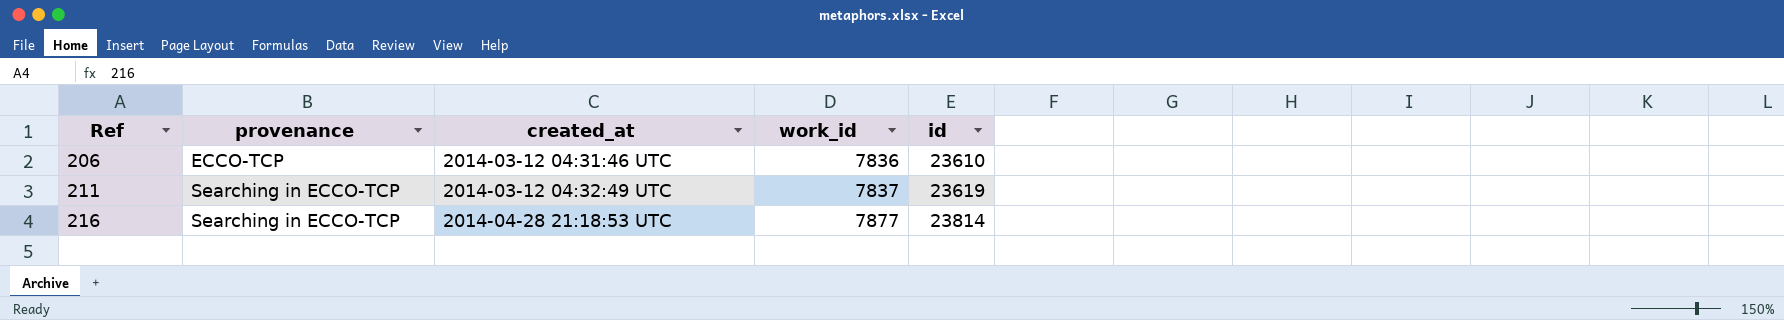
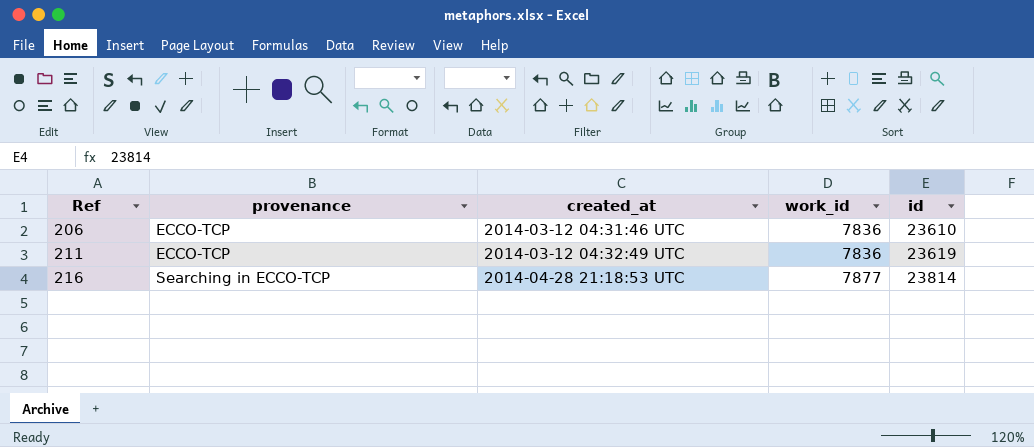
211 | provenance: Searching in ECCO-TCP -> ECCO-TCP
211 | work_id: 7837 -> 7836

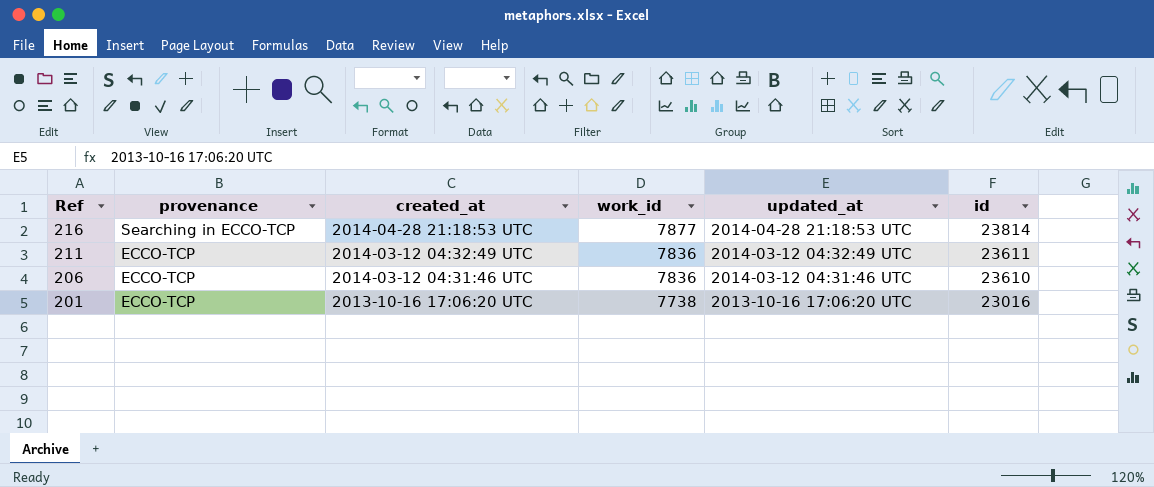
row order: Ref ascending -> Ref descending
column updated_at | position: none -> 5
211 | id: 23619 -> 23611
row 201: none -> ECCO-TCP | 2013-10-16 17:06:20 UTC | 7738 | 2013-10-16 17:06:20 UTC | 23016

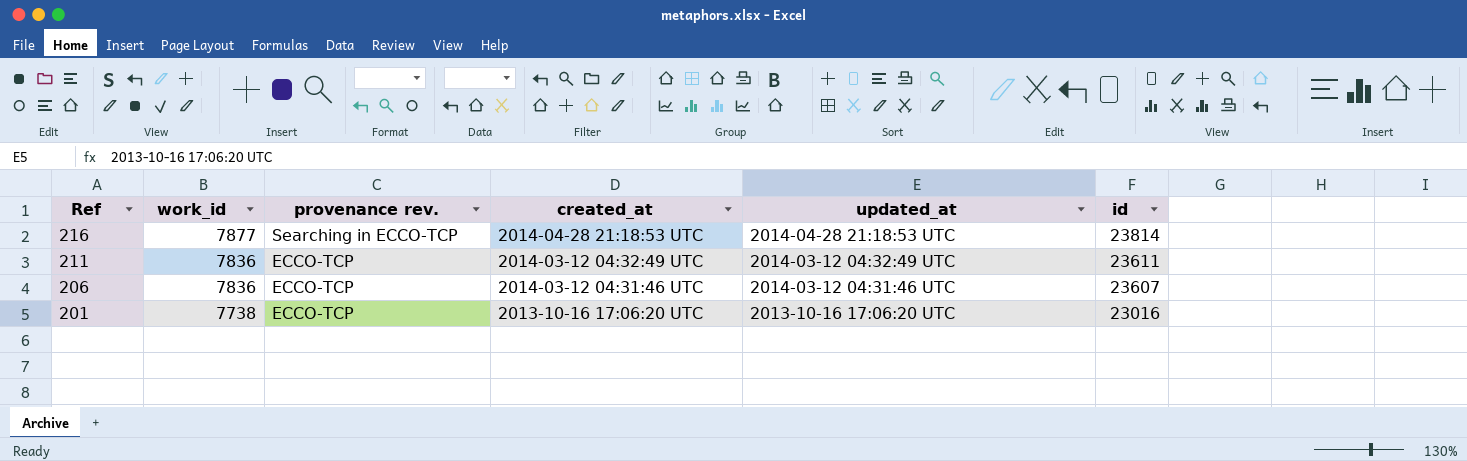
column work_id | position: 4 -> 2
column name: provenance -> provenance rev.
206 | id: 23610 -> 23607

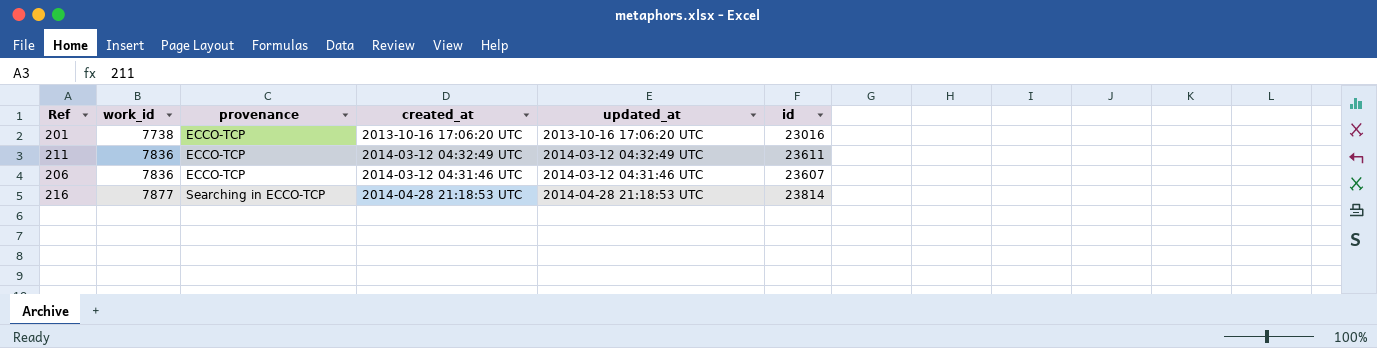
row order: Ref descending -> work_id ascending
column name: provenance rev. -> provenance

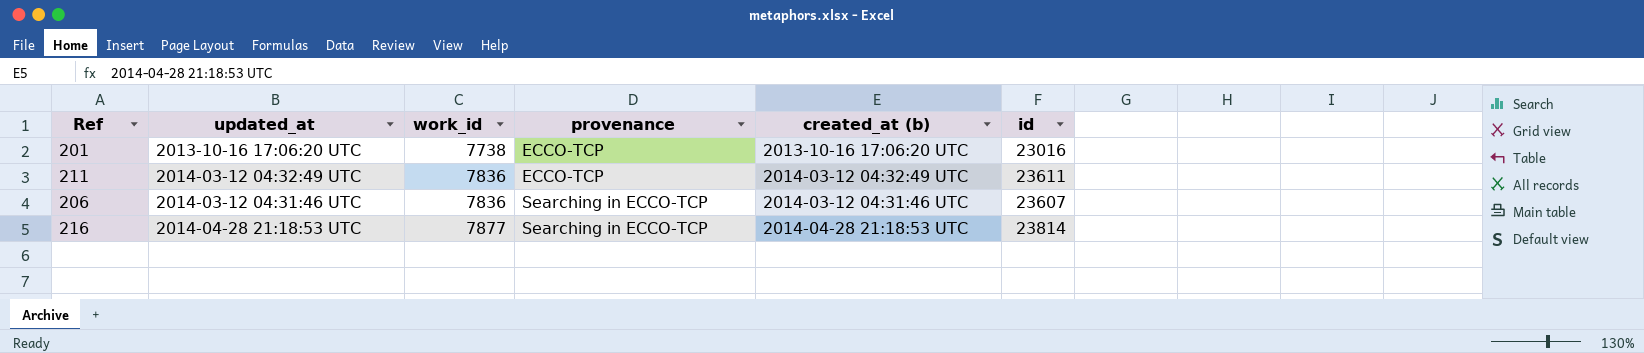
column updated_at | position: 5 -> 2
column name: created_at -> created_at (b)
206 | provenance: ECCO-TCP -> Searching in ECCO-TCP

